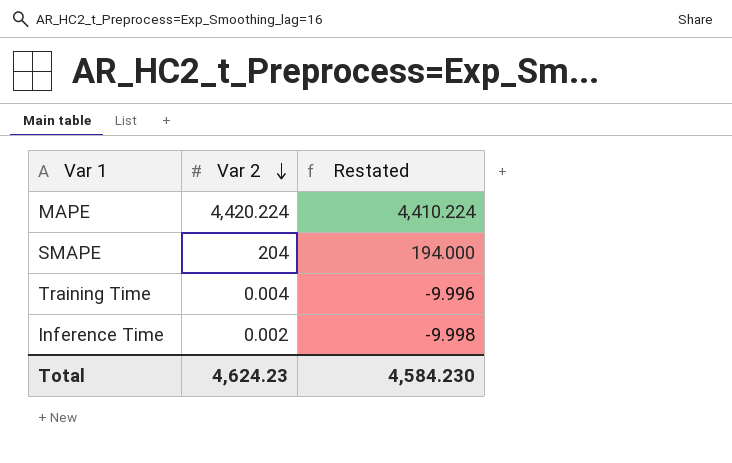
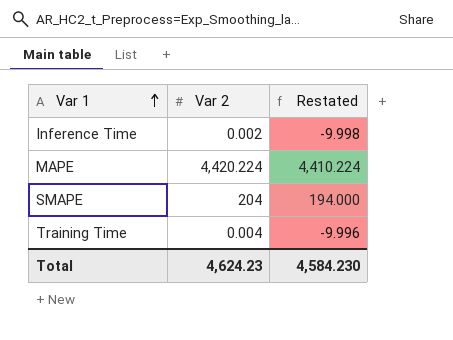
row order: Var 2 descending -> Var 1 ascending

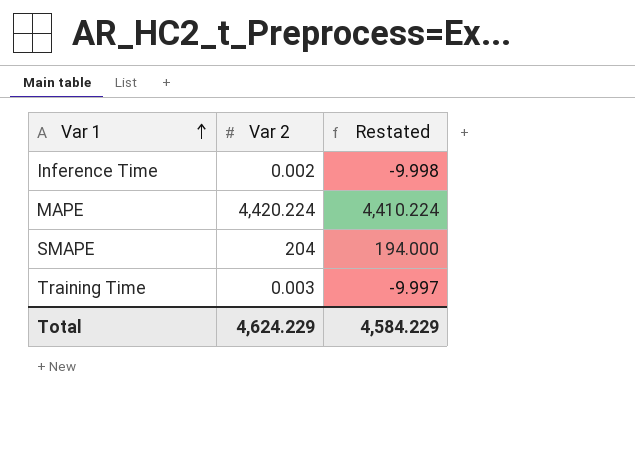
Training Time | Var 2: 0.004 -> 0.003
Training Time | Restated: -9.996 -> -9.997
Total | Var 2: 4,624.23 -> 4,624.229
Total | Restated: 4,584.230 -> 4,584.229

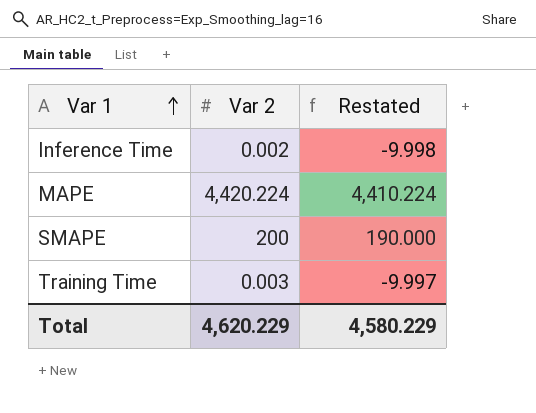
SMAPE | Var 2: 204 -> 200
SMAPE | Restated: 194.000 -> 190.000
Total | Var 2: 4,624.229 -> 4,620.229
Total | Restated: 4,584.229 -> 4,580.229

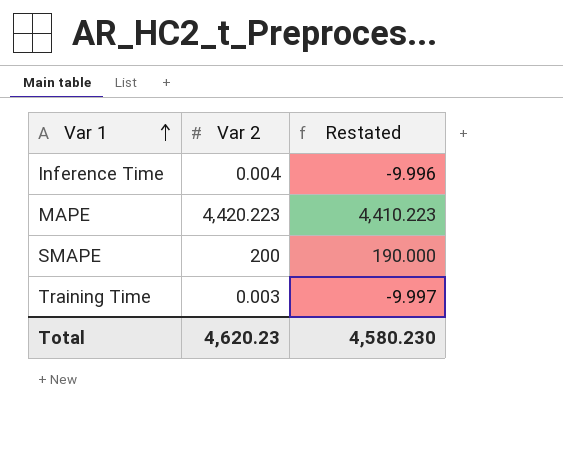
Inference Time | Var 2: 0.002 -> 0.004
Inference Time | Restated: -9.998 -> -9.996
MAPE | Var 2: 4,420.224 -> 4,420.223
MAPE | Restated: 4,410.224 -> 4,410.223
Total | Var 2: 4,620.229 -> 4,620.23
Total | Restated: 4,580.229 -> 4,580.230

